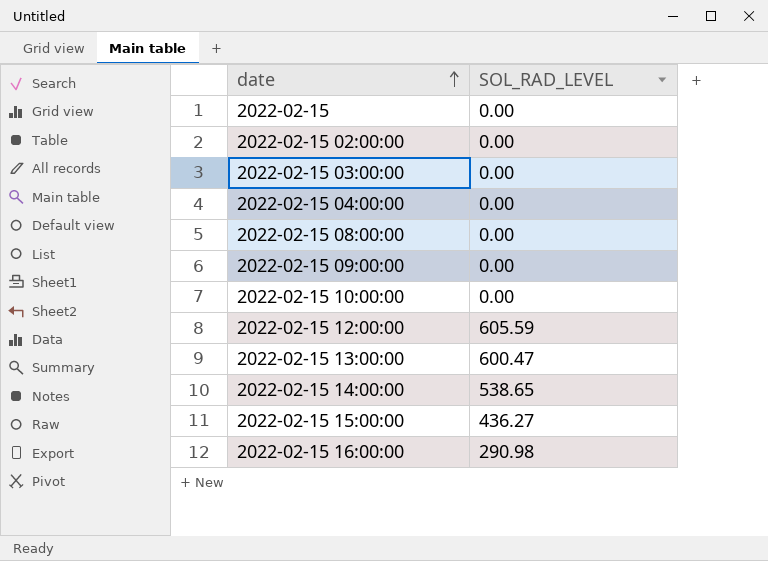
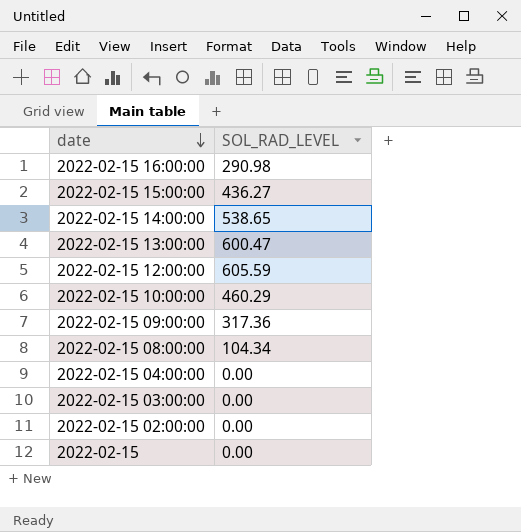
row order: date ascending -> date descending
2022-02-15 10:00:00 | SOL_RAD_LEVEL: 0.00 -> 460.29
2022-02-15 09:00:00 | SOL_RAD_LEVEL: 0.00 -> 317.36
2022-02-15 08:00:00 | SOL_RAD_LEVEL: 0.00 -> 104.34

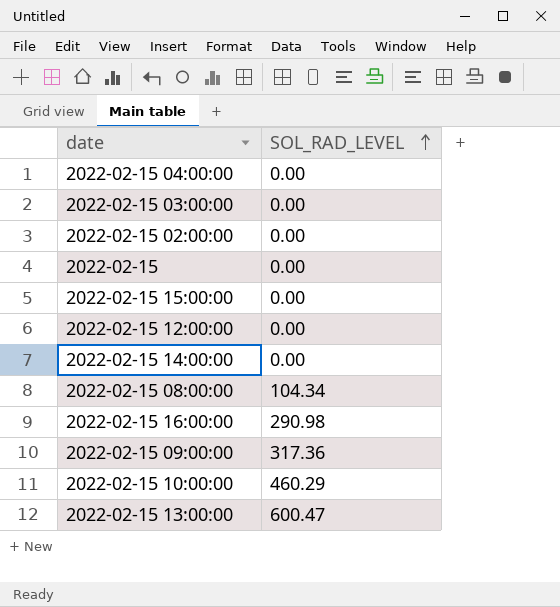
row order: date descending -> SOL_RAD_LEVEL ascending
2022-02-15 15:00:00 | SOL_RAD_LEVEL: 436.27 -> 0.00
2022-02-15 12:00:00 | SOL_RAD_LEVEL: 605.59 -> 0.00
2022-02-15 14:00:00 | SOL_RAD_LEVEL: 538.65 -> 0.00

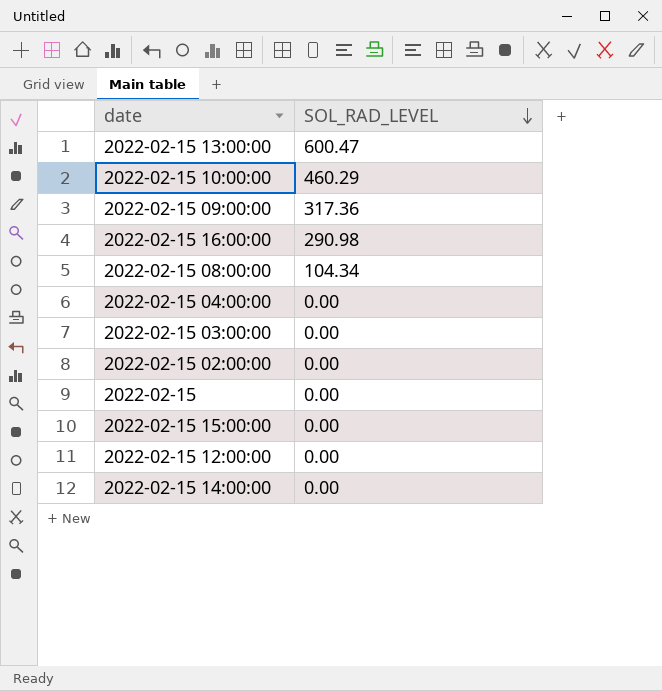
row order: SOL_RAD_LEVEL ascending -> SOL_RAD_LEVEL descending

